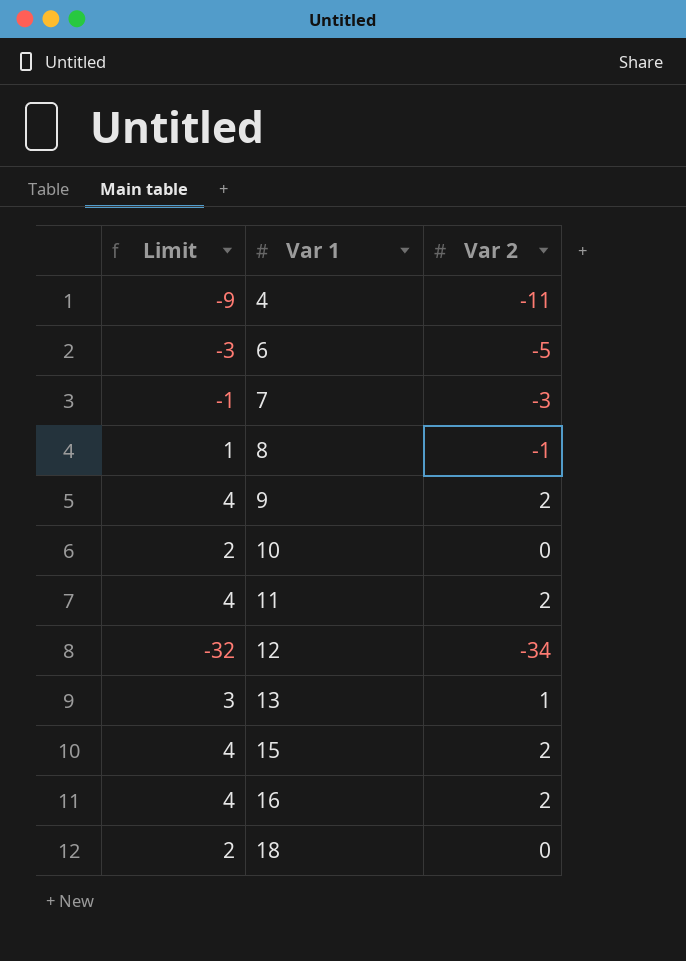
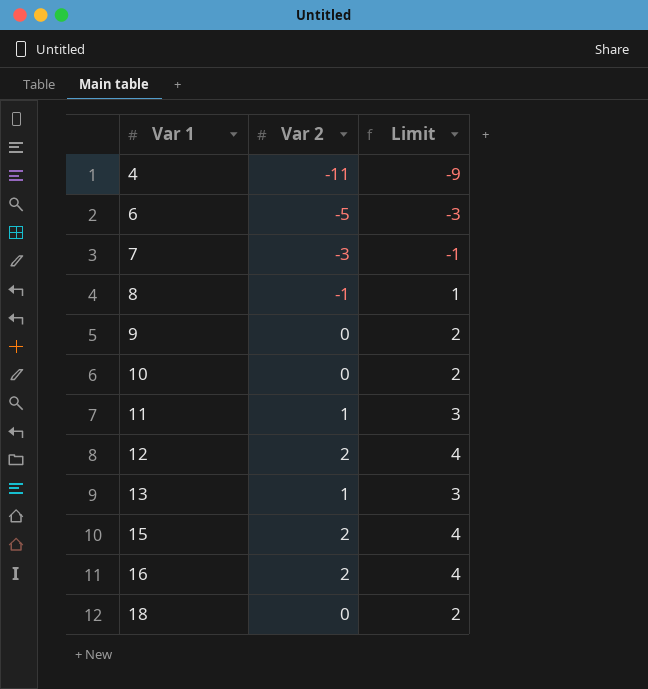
column Limit | position: 1 -> 3
9 | Var 2: 2 -> 0
9 | Limit: 4 -> 2
11 | Var 2: 2 -> 1
11 | Limit: 4 -> 3
12 | Var 2: -34 -> 2
12 | Limit: -32 -> 4

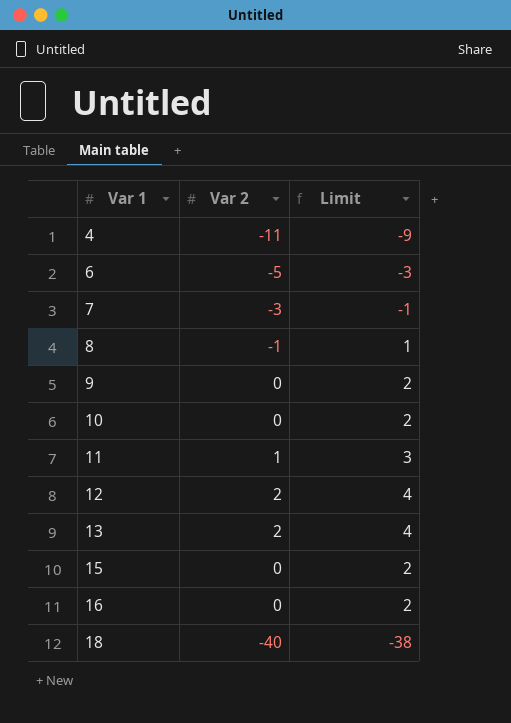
13 | Var 2: 1 -> 2
13 | Limit: 3 -> 4
15 | Var 2: 2 -> 0
15 | Limit: 4 -> 2
16 | Var 2: 2 -> 0
16 | Limit: 4 -> 2
18 | Var 2: 0 -> -40
18 | Limit: 2 -> -38

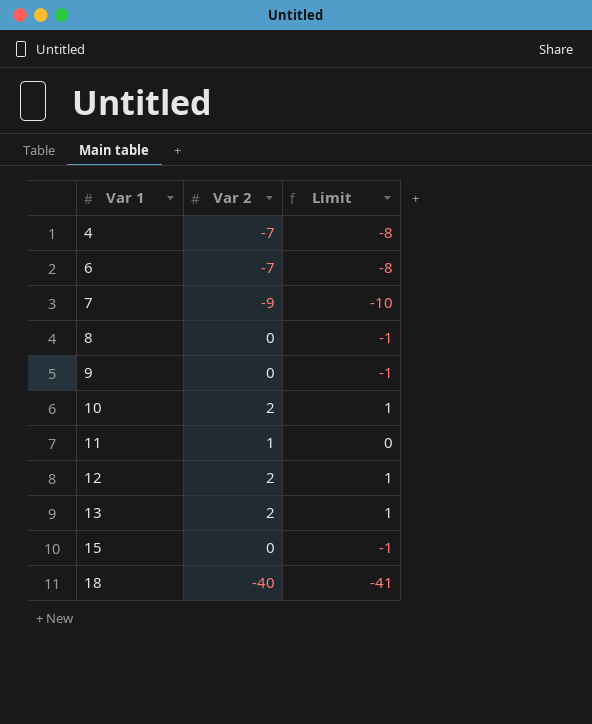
column Limit | formula: [Var 2] + 2 -> [Var 2] - 1
row 16: 0 | 2 -> none
4 | Var 2: -11 -> -7
6 | Var 2: -5 -> -7
7 | Var 2: -3 -> -9
8 | Var 2: -1 -> 0
10 | Var 2: 0 -> 2

